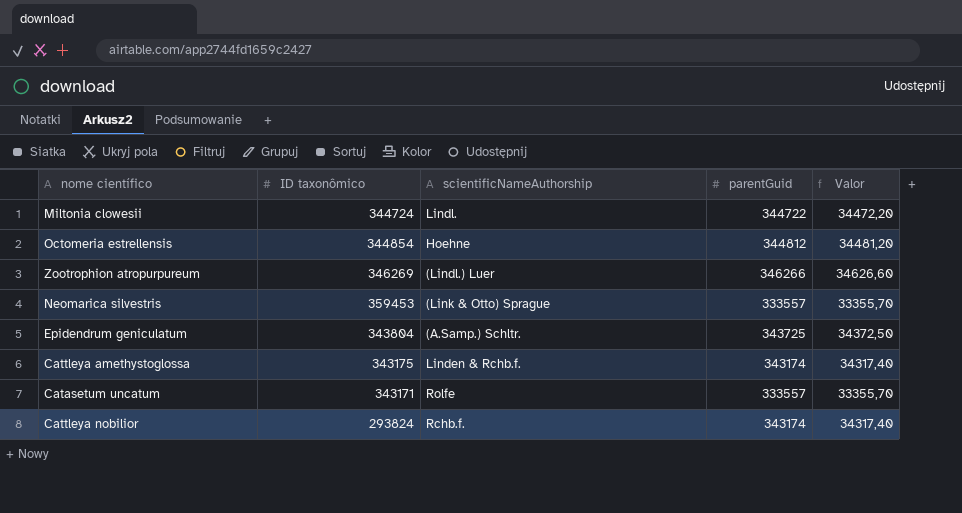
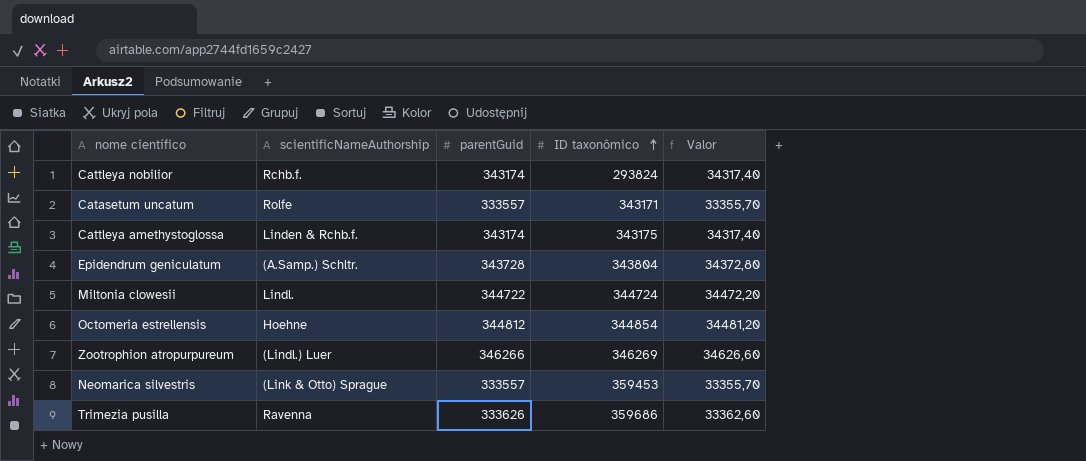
row order: none -> ID taxonômico ascending
column ID taxonômico | position: 2 -> 4
Epidendrum geniculatum | parentGuid: 343725 -> 343728
Epidendrum geniculatum | Valor: 34372,50 -> 34372,80
row Trimezia pusilla: none -> Ravenna | 333626 | 359686 | 33362,60

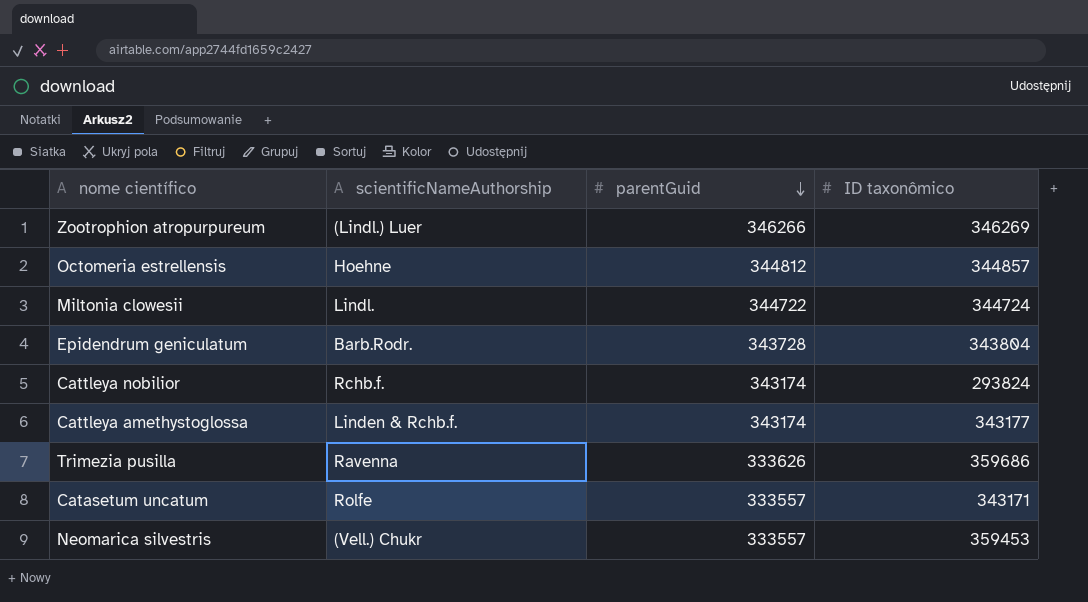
row order: ID taxonômico ascending -> parentGuid descending
column Valor | formula: [parentGuid] * 0,1 -> none
Octomeria estrellensis | ID taxonômico: 344854 -> 344857
Epidendrum geniculatum | scientificNameAuthorship: (A.Samp.) Schltr. -> Barb.Rodr.
Cattleya amethystoglossa | ID taxonômico: 343175 -> 343177
Neomarica silvestris | scientificNameAuthorship: (Link & Otto) Sprague -> (Vell.) Chukr

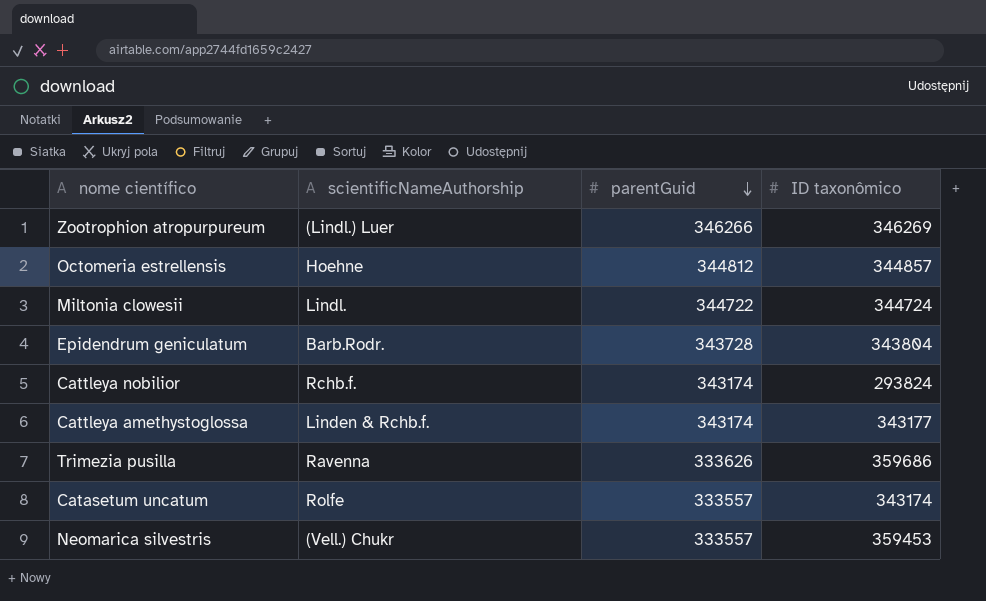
Catasetum uncatum | ID taxonômico: 343171 -> 343174

